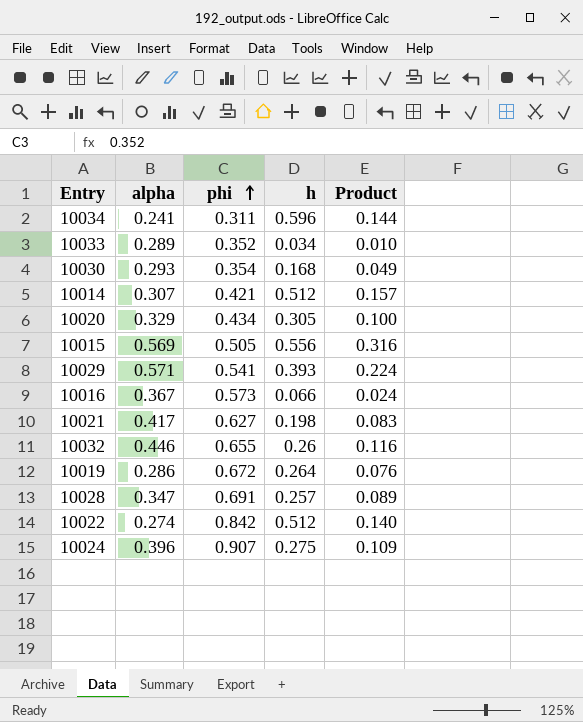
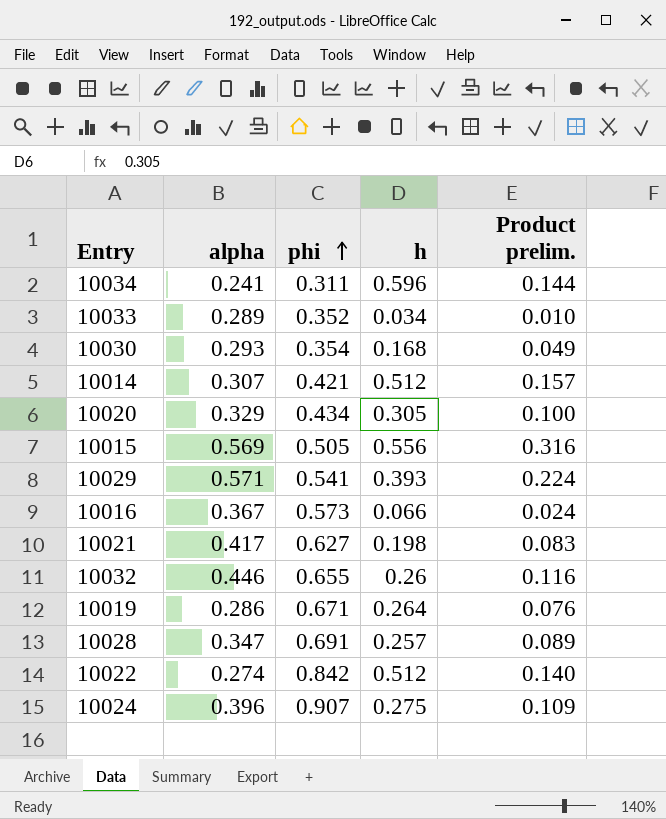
column name: Product -> Product prelim.
10019 | phi: 0.672 -> 0.671

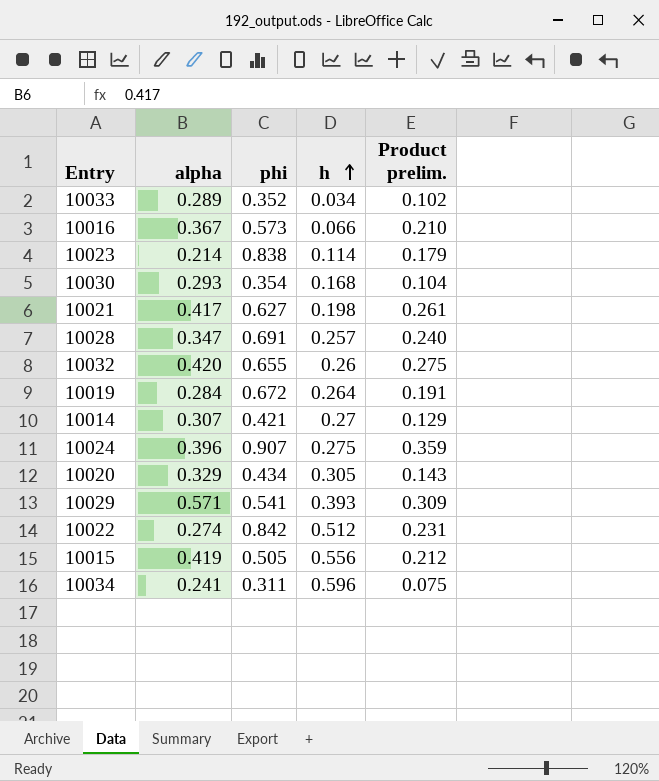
row order: phi ascending -> h ascending
column Product prelim. | formula: [alpha] * [h] -> [alpha] * [phi]
row 10023: none -> 0.214 | 0.838 | 0.114 | 0.179
10032 | alpha: 0.446 -> 0.420
10019 | alpha: 0.286 -> 0.284
10019 | phi: 0.671 -> 0.672
10014 | h: 0.512 -> 0.27
10015 | alpha: 0.569 -> 0.419

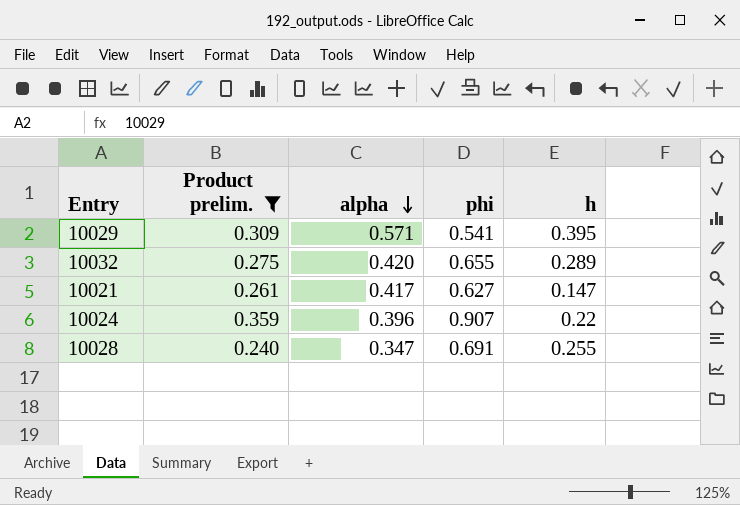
filter: none -> Product prelim. >= 0.240
row order: h ascending -> alpha descending
column Product prelim. | position: 5 -> 2
10029 | h: 0.393 -> 0.395
10032 | h: 0.26 -> 0.289
10021 | h: 0.198 -> 0.147
10024 | h: 0.275 -> 0.22
10028 | h: 0.257 -> 0.255

